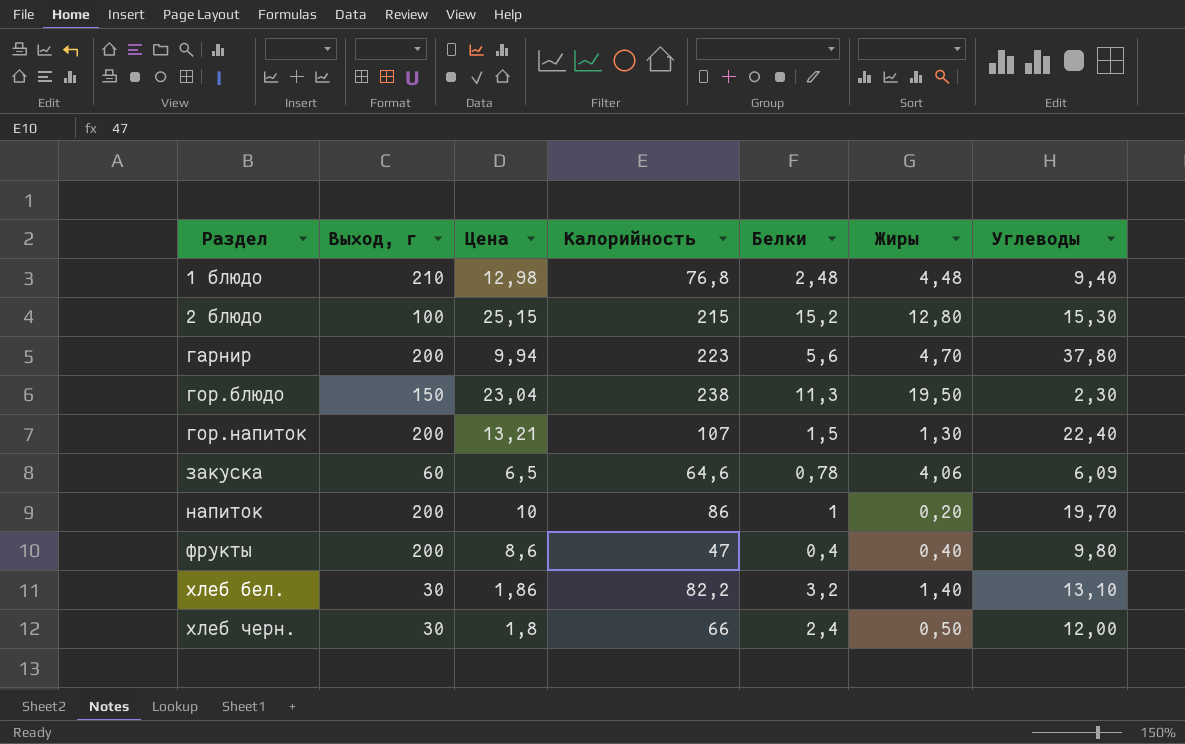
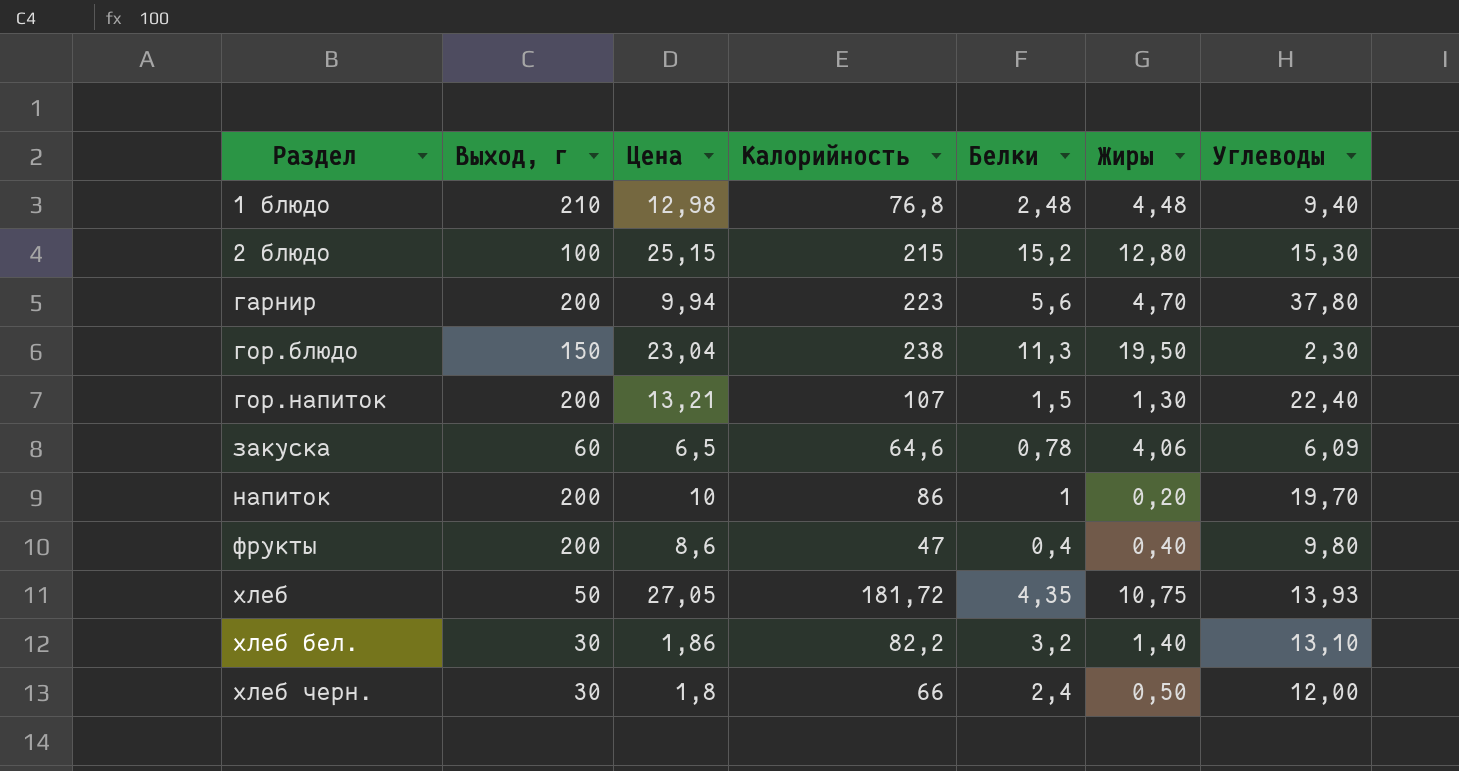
row хлеб: none -> 50 | 27,05 | 181,72 | 4,35 | 10,75 | 13,93

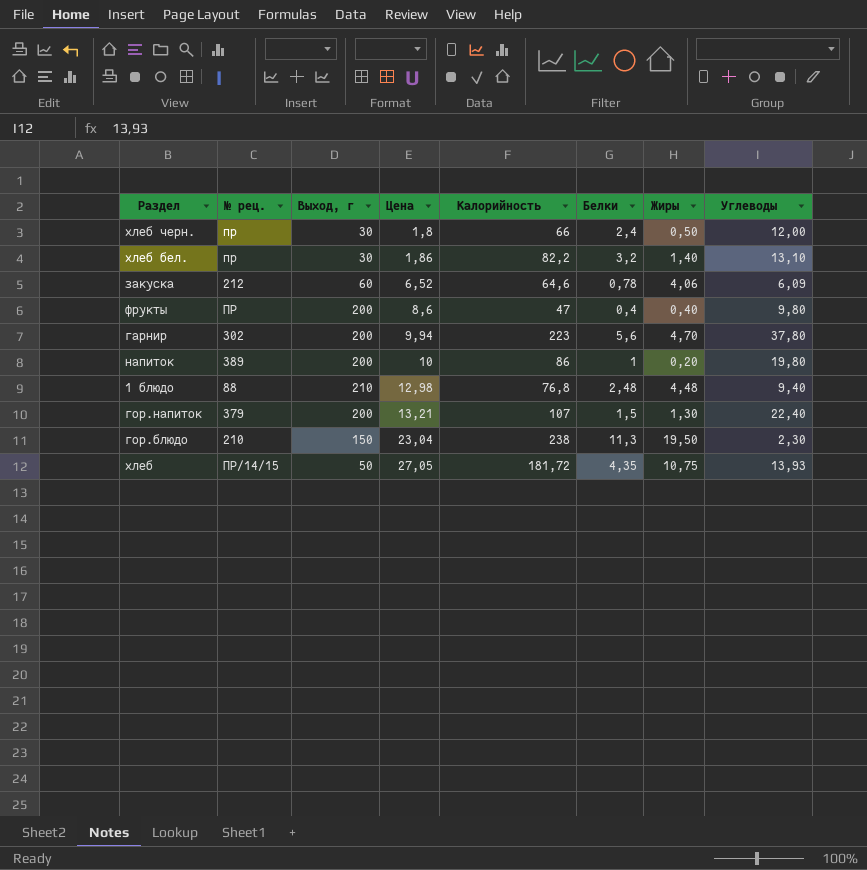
row order: Раздел ascending -> Цена ascending
column № рец. | position: none -> 2
row 2 блюдо: 100 | 25,15 | 215 | 15,2 | 12,80 | 15,30 -> none
закуска | Цена: 6,5 -> 6,52
напиток | Углеводы: 19,70 -> 19,80

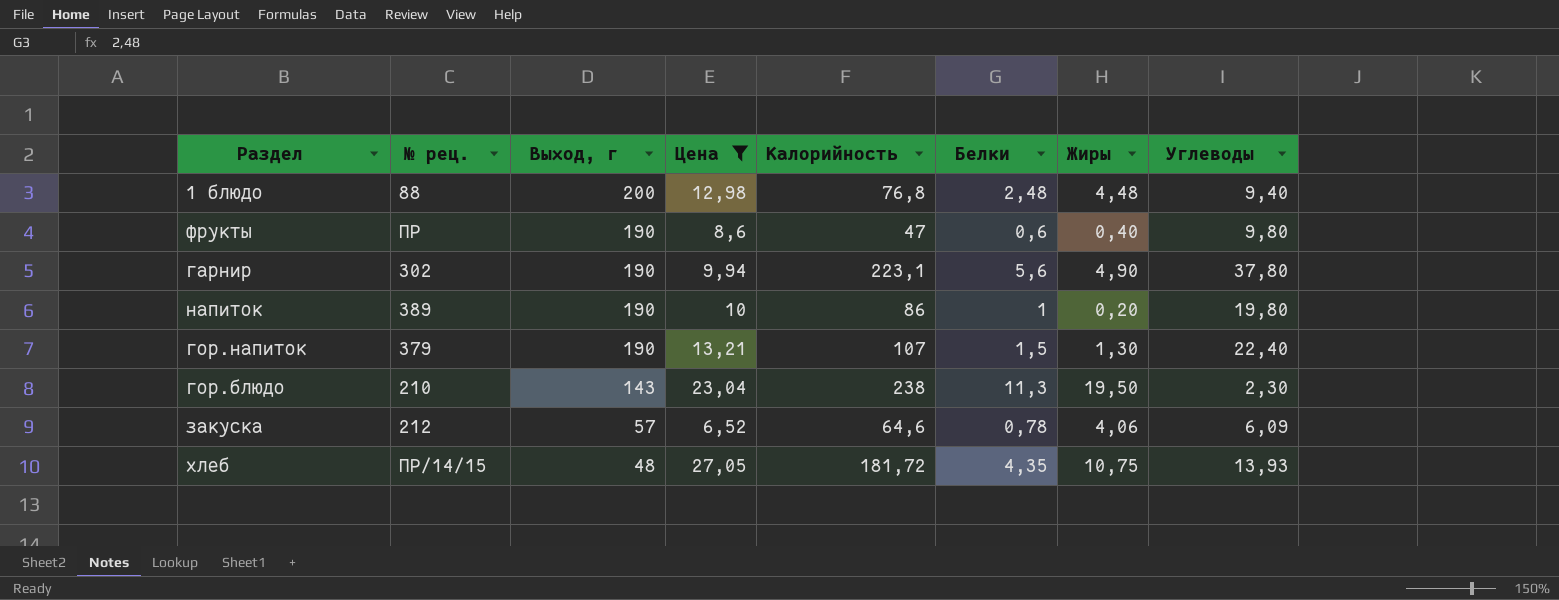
filter: none -> Цена >= 6,52
row order: Цена ascending -> Выход, г descending
1 блюдо | Выход, г: 210 -> 200
фрукты | Выход, г: 200 -> 190
фрукты | Белки: 0,4 -> 0,6
гарнир | Выход, г: 200 -> 190
гарнир | Калорийность: 223 -> 223,1
гарнир | Жиры: 4,70 -> 4,90
напиток | Выход, г: 200 -> 190
гор.напиток | Выход, г: 200 -> 190
гор.блюдо | Выход, г: 150 -> 143
закуска | Выход, г: 60 -> 57
хлеб | Выход, г: 50 -> 48

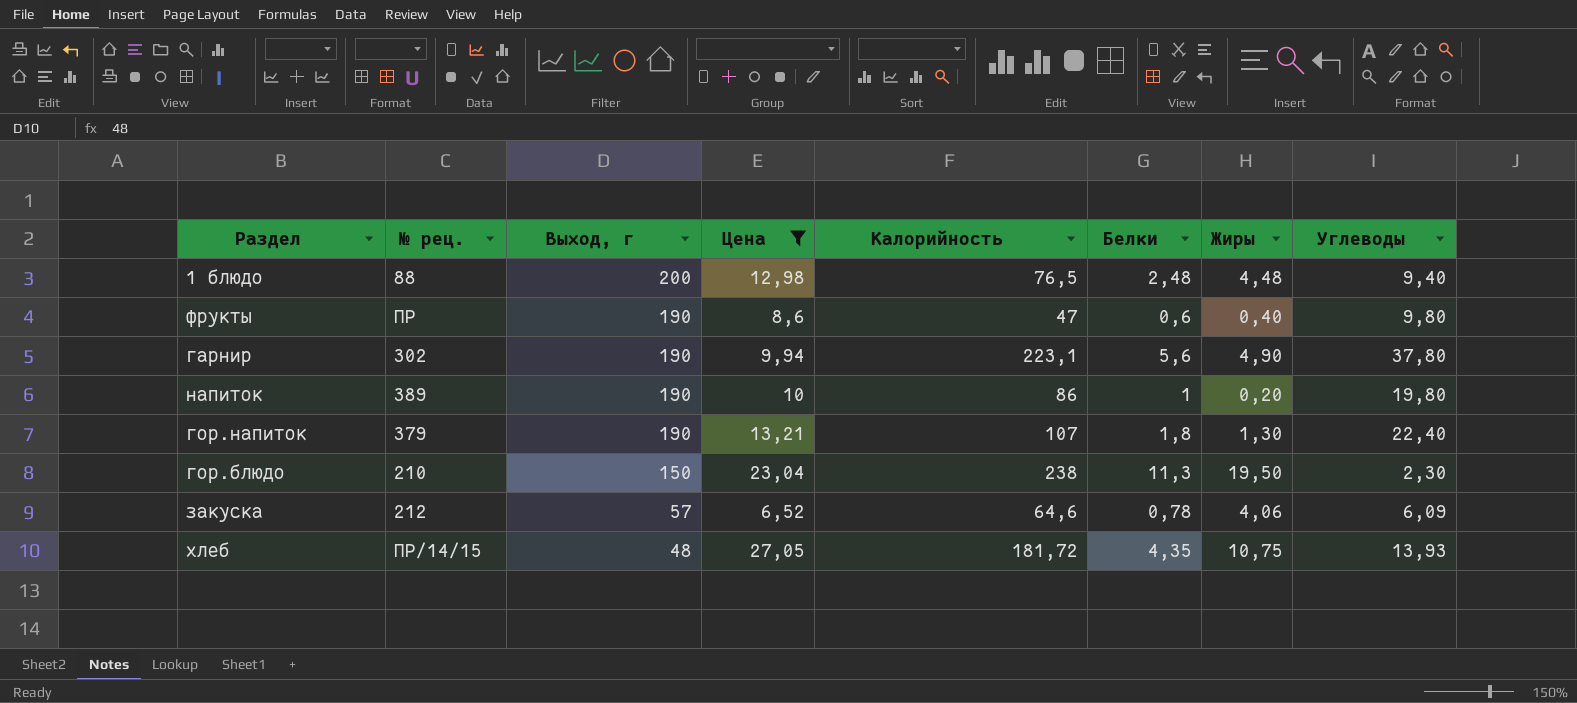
1 блюдо | Калорийность: 76,8 -> 76,5
гор.напиток | Белки: 1,5 -> 1,8
гор.блюдо | Выход, г: 143 -> 150

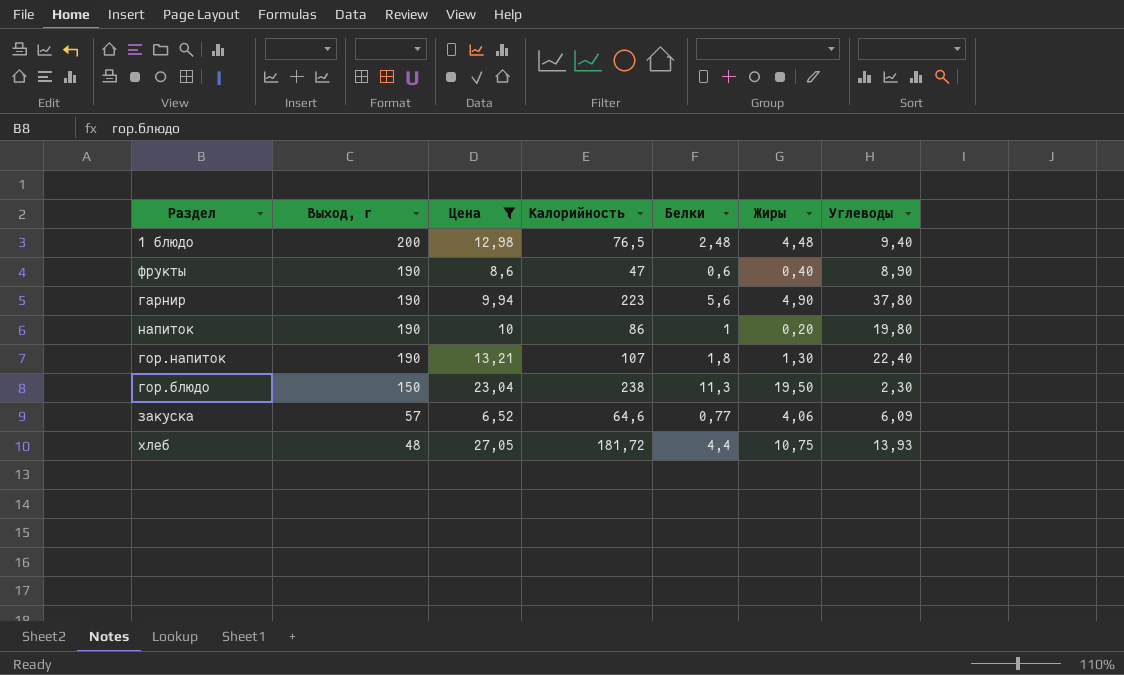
column № рец. | position: 2 -> none
фрукты | Углеводы: 9,80 -> 8,90
гарнир | Калорийность: 223,1 -> 223
закуска | Белки: 0,78 -> 0,77
хлеб | Белки: 4,35 -> 4,4

